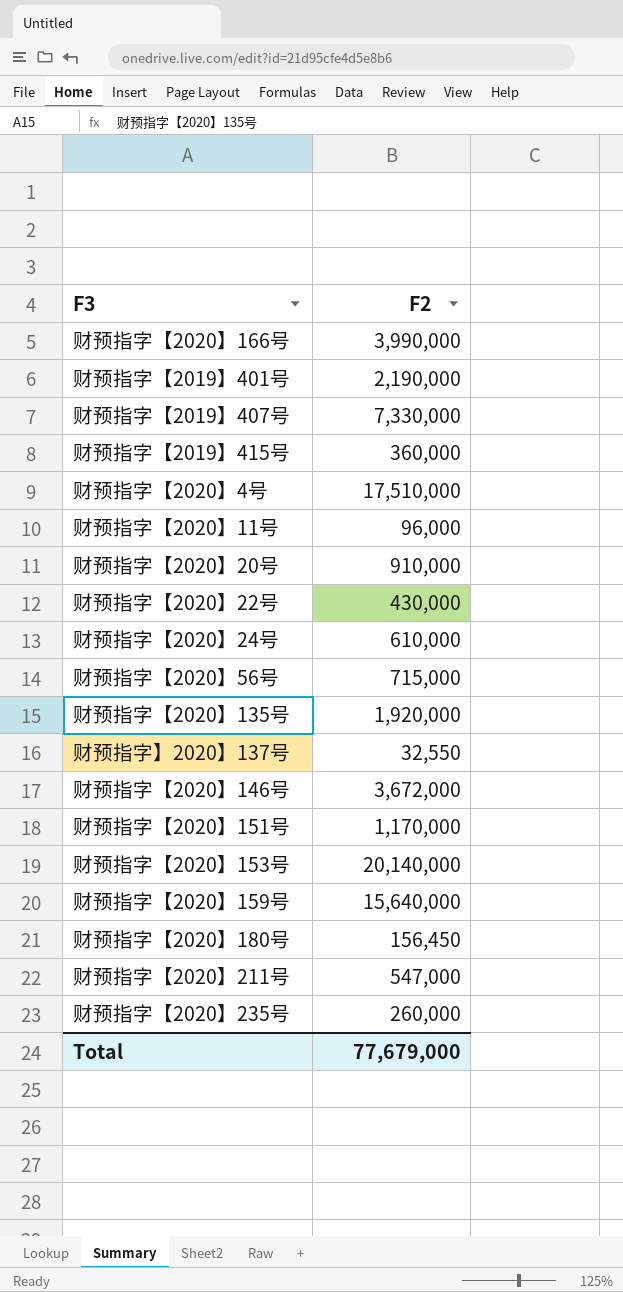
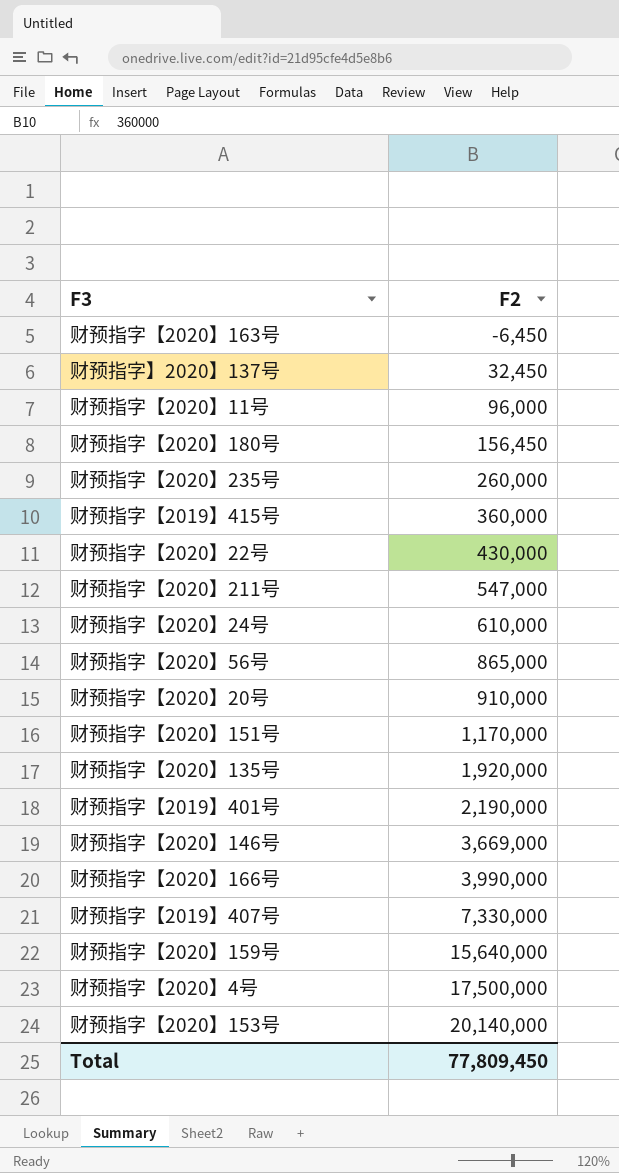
row order: none -> F2 ascending
row 财预指字【2020】163号: none -> -6,450
财预指字】2020】137号 | F2: 32,550 -> 32,450
财预指字【2020】56号 | F2: 715,000 -> 865,000
财预指字【2020】146号 | F2: 3,672,000 -> 3,669,000
财预指字【2020】4号 | F2: 17,510,000 -> 17,500,000
Total | F2: 77,679,000 -> 77,809,450

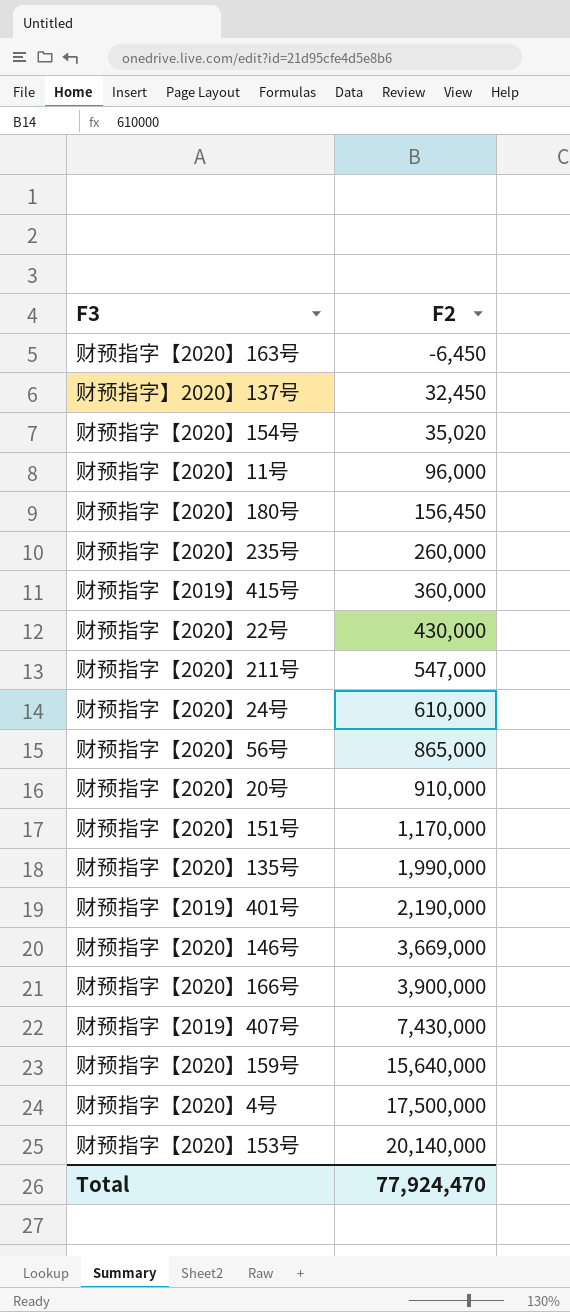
row 财预指字【2020】154号: none -> 35,020
财预指字【2020】135号 | F2: 1,920,000 -> 1,990,000
财预指字【2020】166号 | F2: 3,990,000 -> 3,900,000
财预指字【2019】407号 | F2: 7,330,000 -> 7,430,000
Total | F2: 77,809,450 -> 77,924,470

